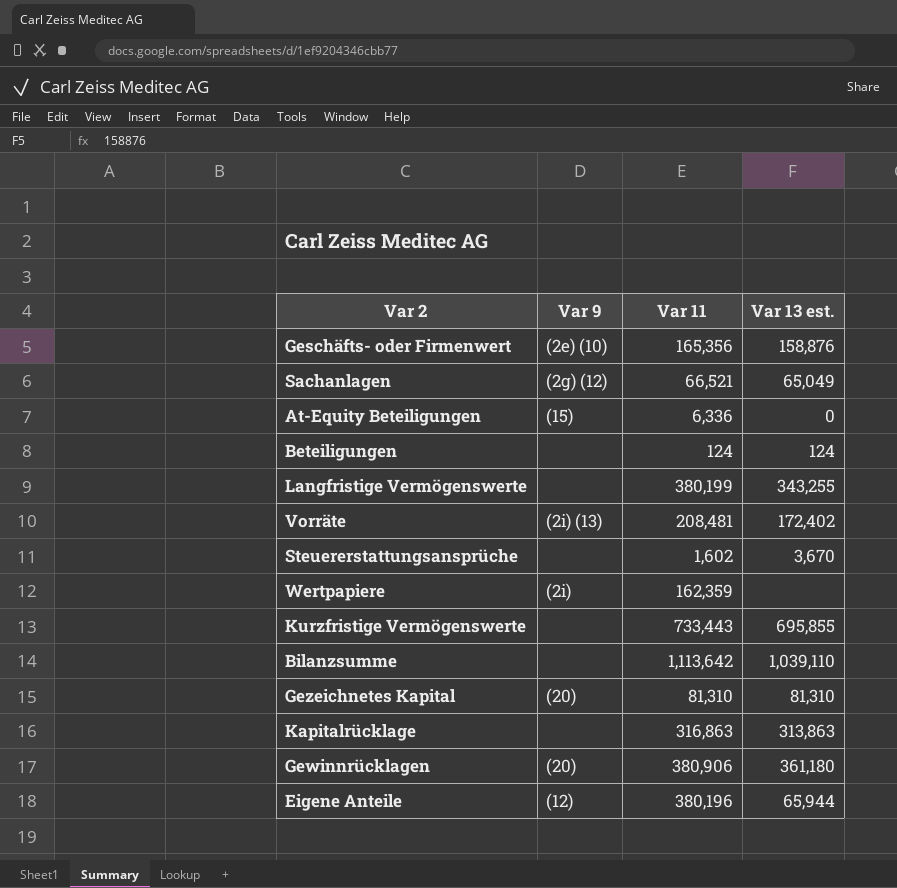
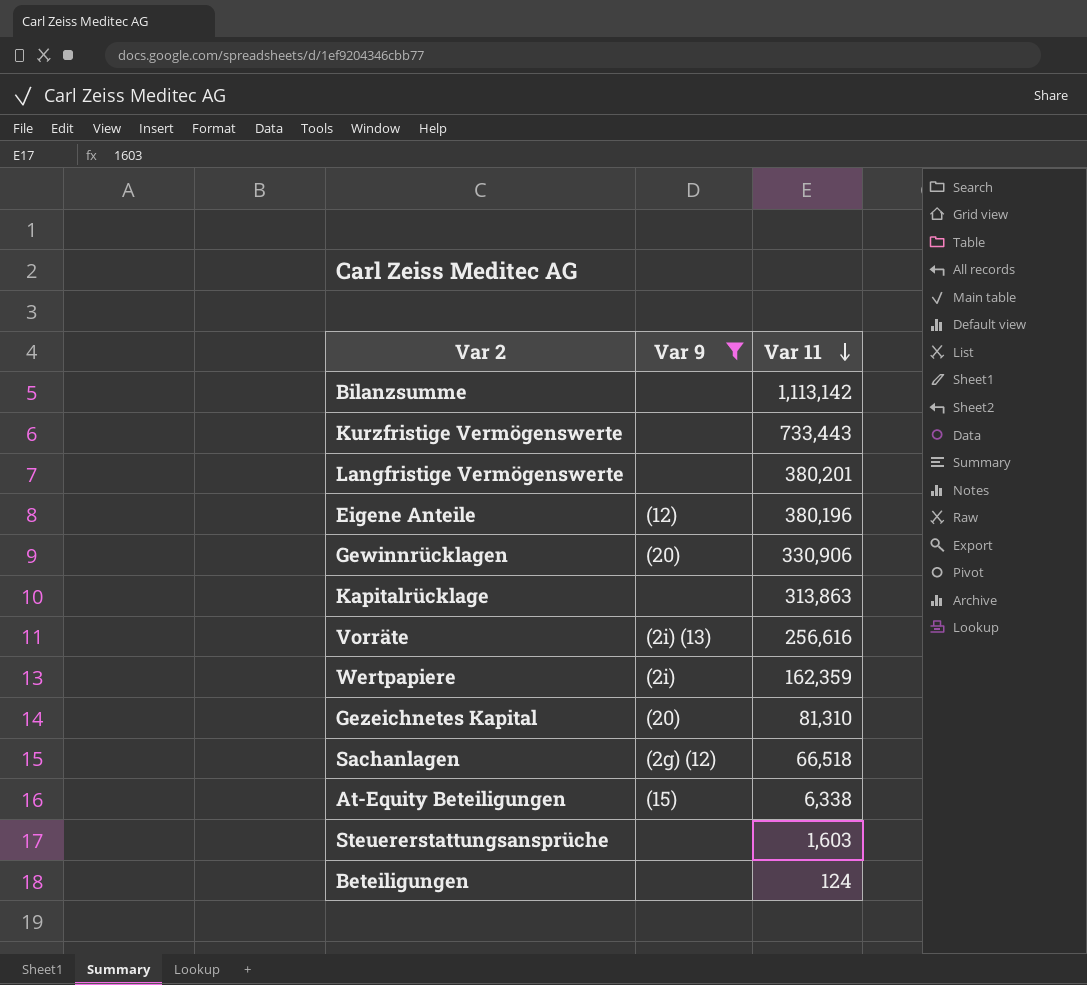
filter: none -> Var 9 != (2e) (10)
row order: none -> Var 11 descending
column Var 13 est. | position: 4 -> none
Bilanzsumme | Var 11: 1,113,642 -> 1,113,142
Langfristige Vermögenswerte | Var 11: 380,199 -> 380,201
Gewinnrücklagen | Var 11: 380,906 -> 330,906
Kapitalrücklage | Var 11: 316,863 -> 313,863
Vorräte | Var 11: 208,481 -> 256,616
Sachanlagen | Var 11: 66,521 -> 66,518
At-Equity Beteiligungen | Var 11: 6,336 -> 6,338
Steuererstattungsansprüche | Var 11: 1,602 -> 1,603

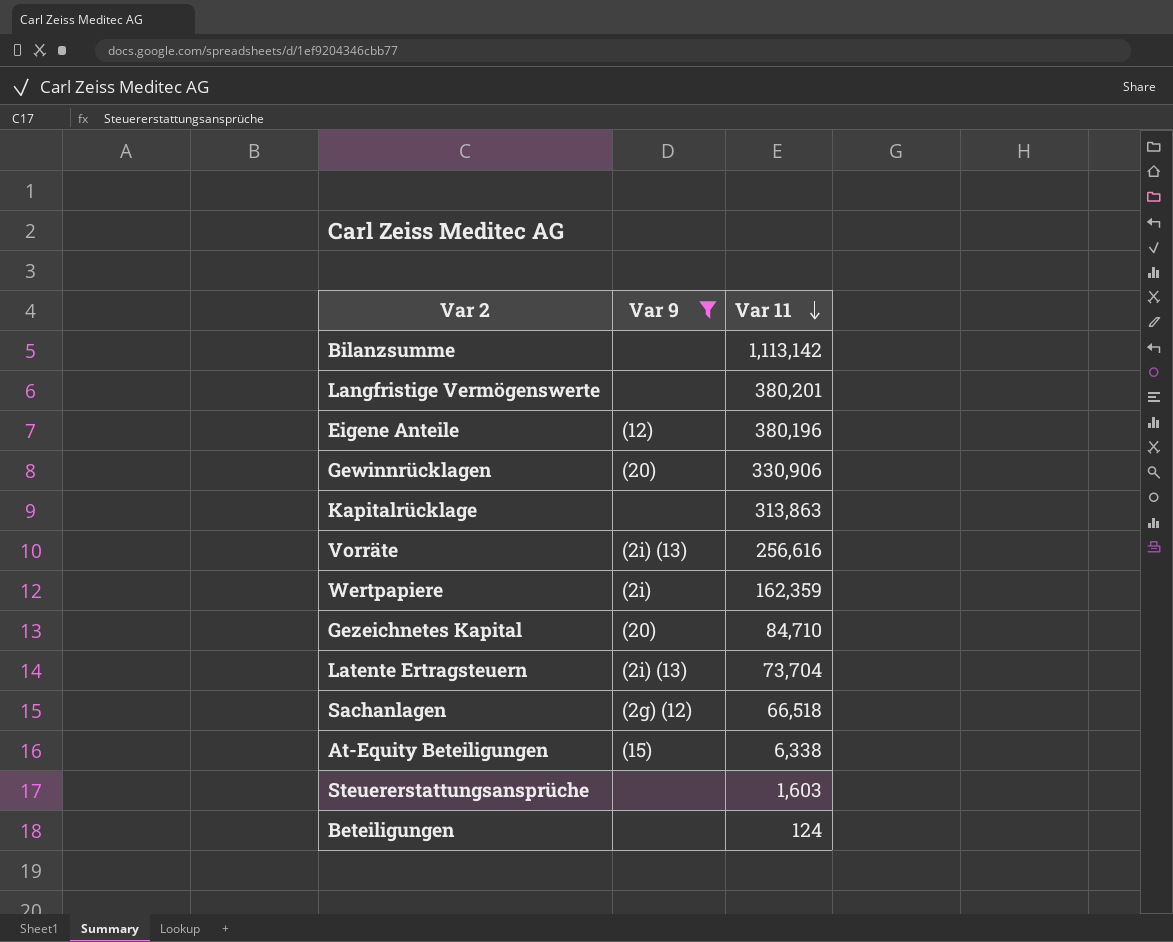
row Kurzfristige Vermögenswerte: none | 733,443 -> none
Gezeichnetes Kapital | Var 11: 81,310 -> 84,710
row Latente Ertragsteuern: none -> (2i) (13) | 73,704

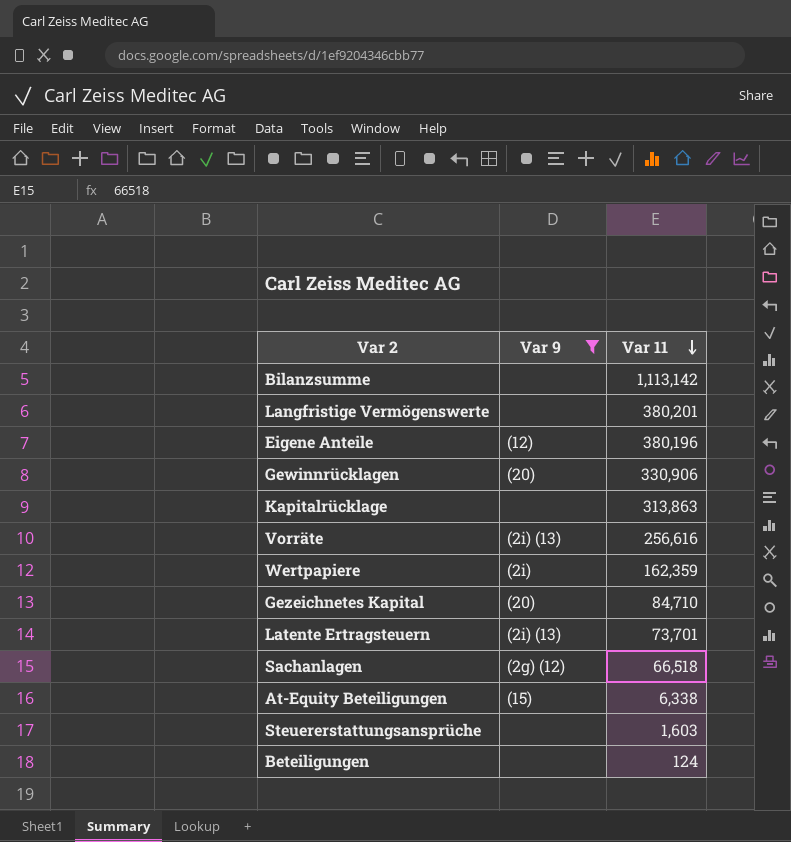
Latente Ertragsteuern | Var 11: 73,704 -> 73,701

